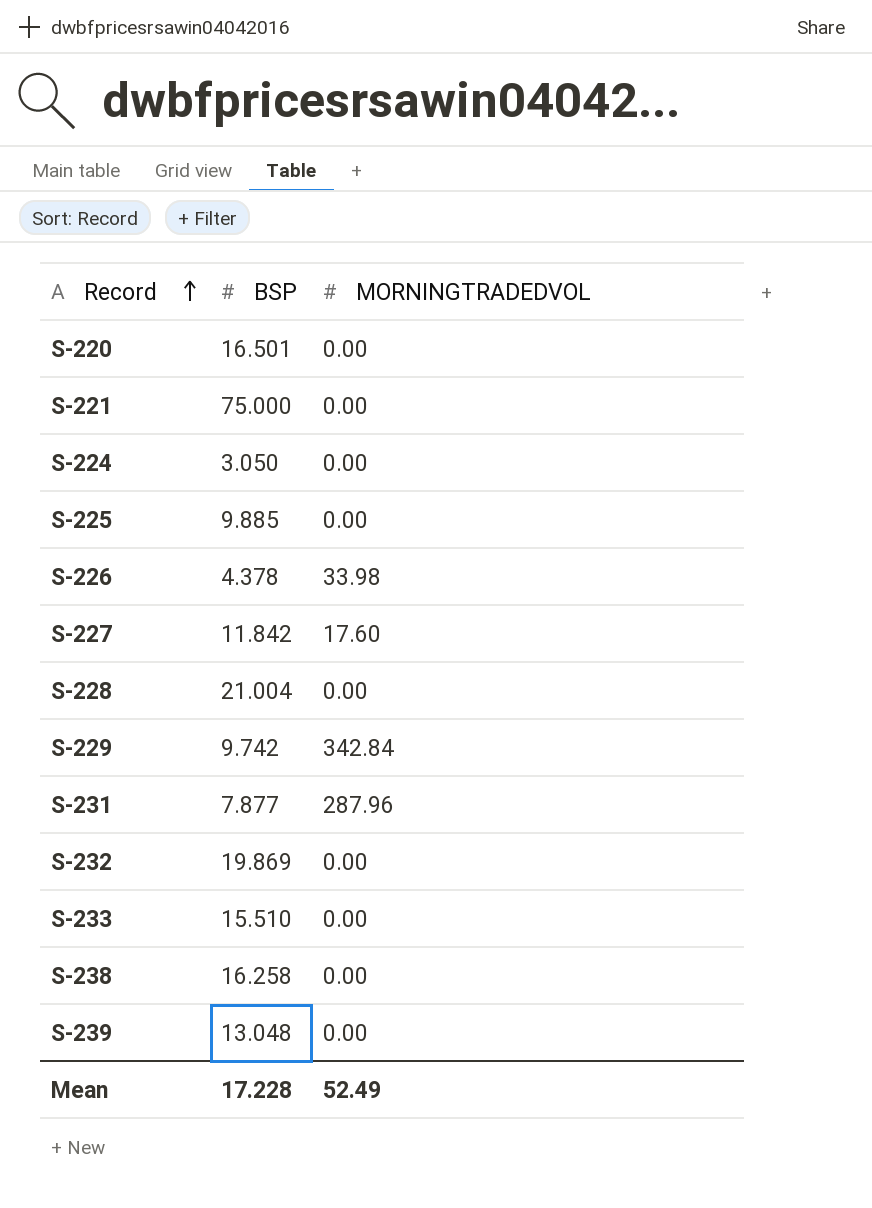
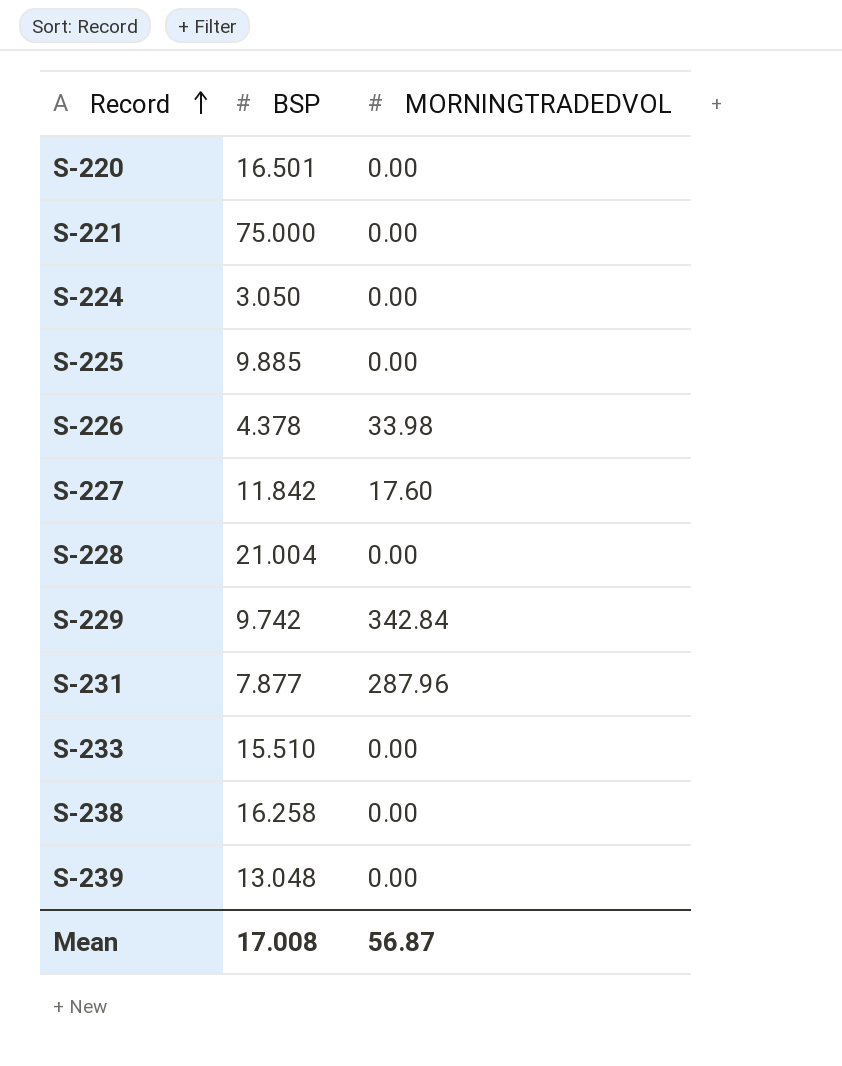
row S-232: 19.869 | 0.00 -> none
Mean | BSP: 17.228 -> 17.008
Mean | MORNINGTRADEDVOL: 52.49 -> 56.87

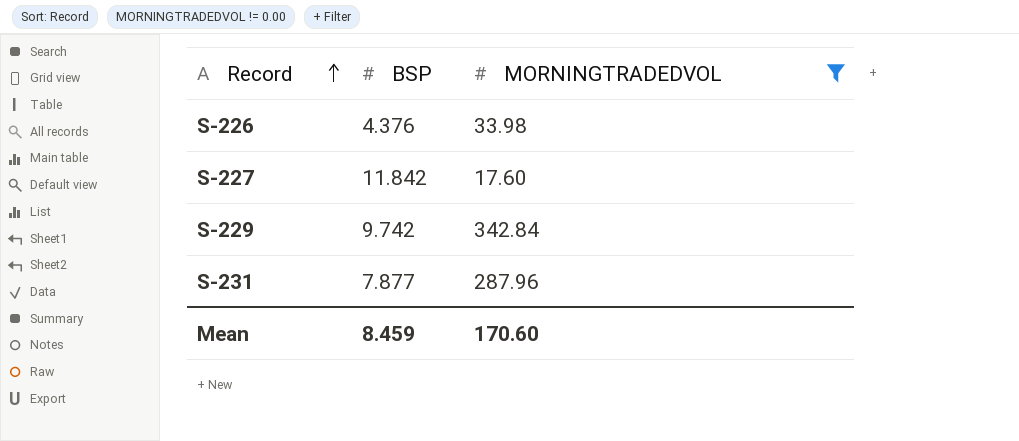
filter: none -> MORNINGTRADEDVOL != 0.00
S-226 | BSP: 4.378 -> 4.376
Mean | BSP: 17.008 -> 8.459
Mean | MORNINGTRADEDVOL: 56.87 -> 170.60

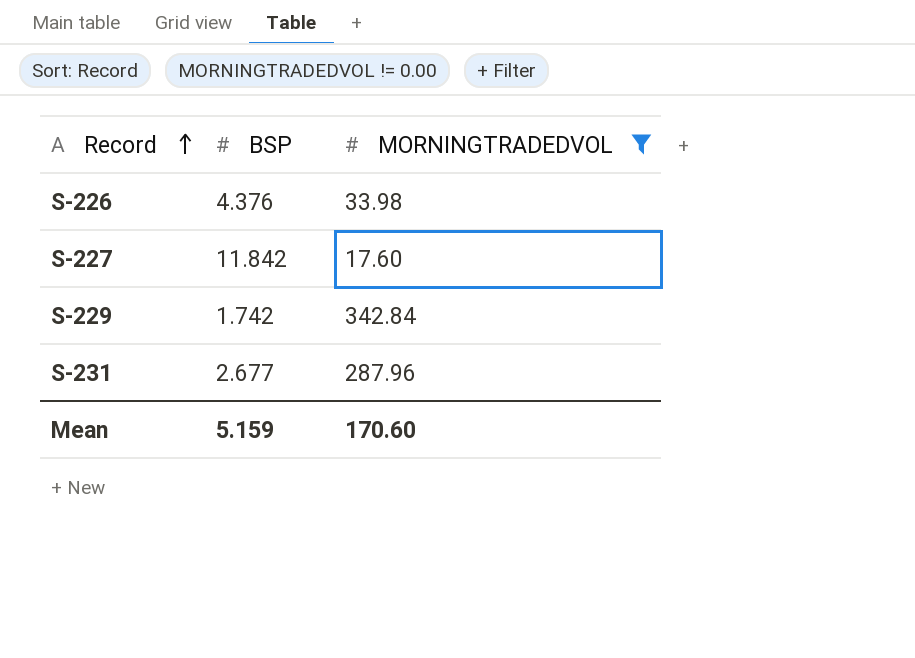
S-229 | BSP: 9.742 -> 1.742
S-231 | BSP: 7.877 -> 2.677
Mean | BSP: 8.459 -> 5.159

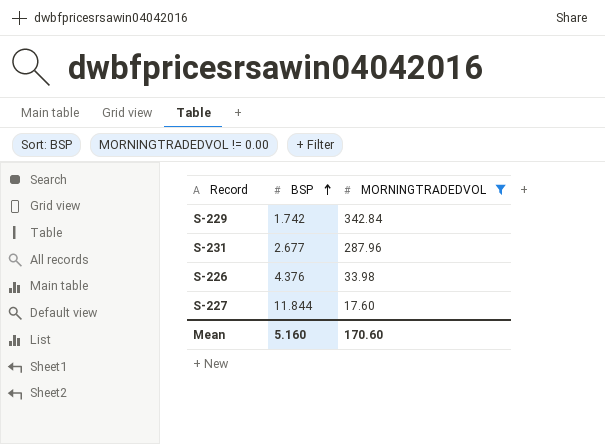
row order: Record ascending -> BSP ascending
S-227 | BSP: 11.842 -> 11.844
Mean | BSP: 5.159 -> 5.160

